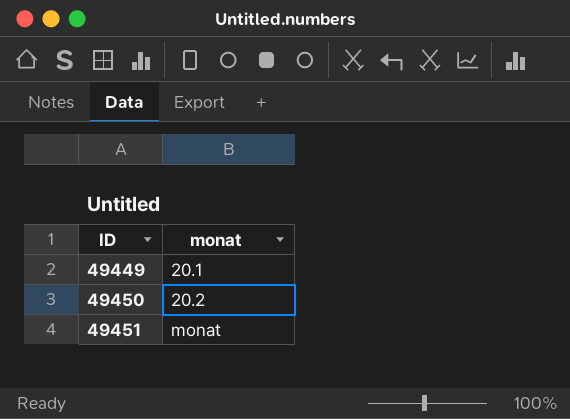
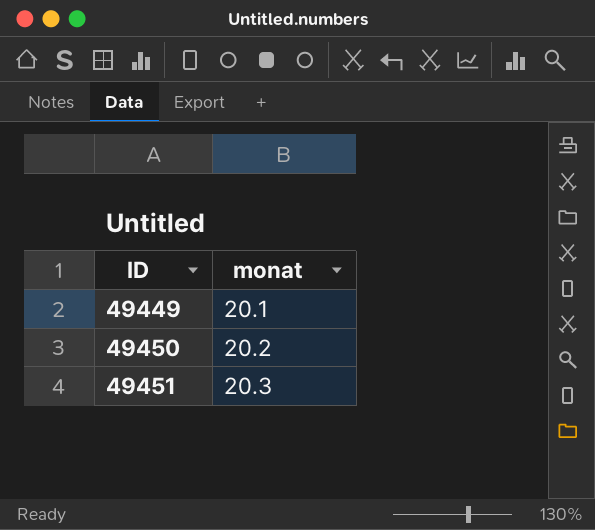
49451 | monat: monat -> 20.3

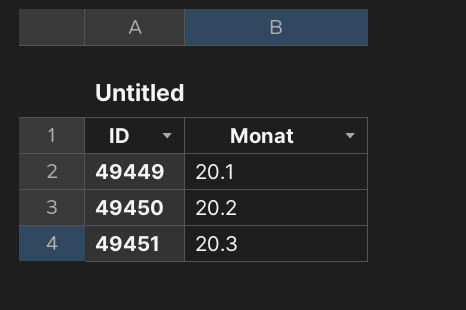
column name: monat -> Monat

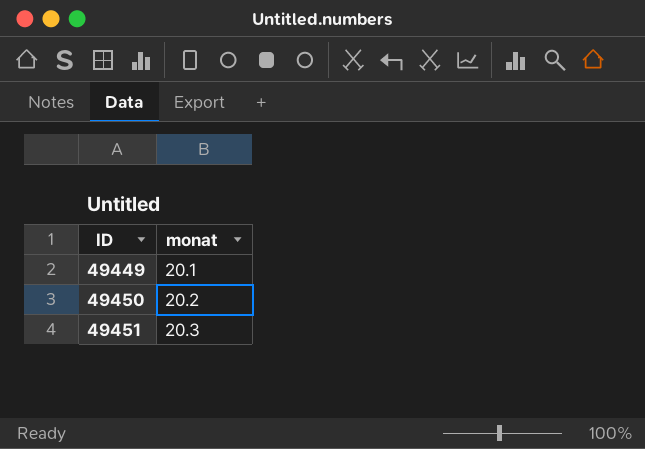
column name: Monat -> monat

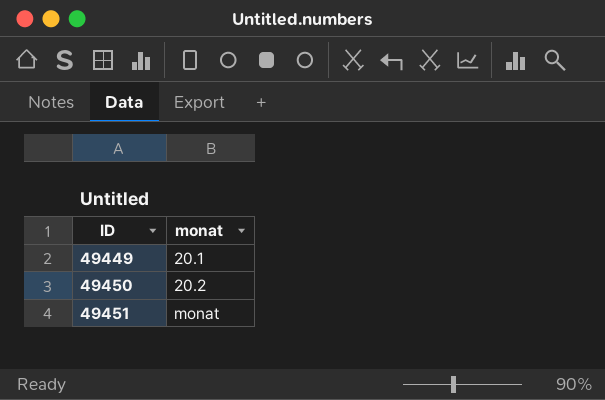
49451 | monat: 20.3 -> monat

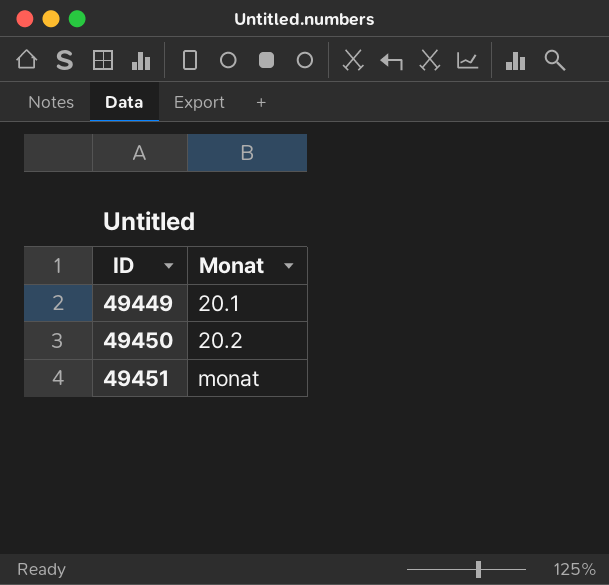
column name: monat -> Monat

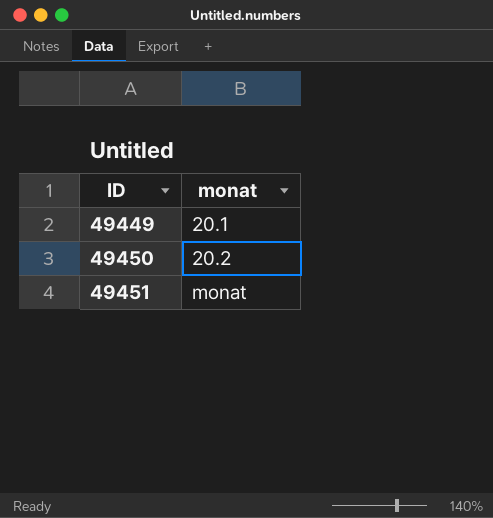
column name: Monat -> monat

